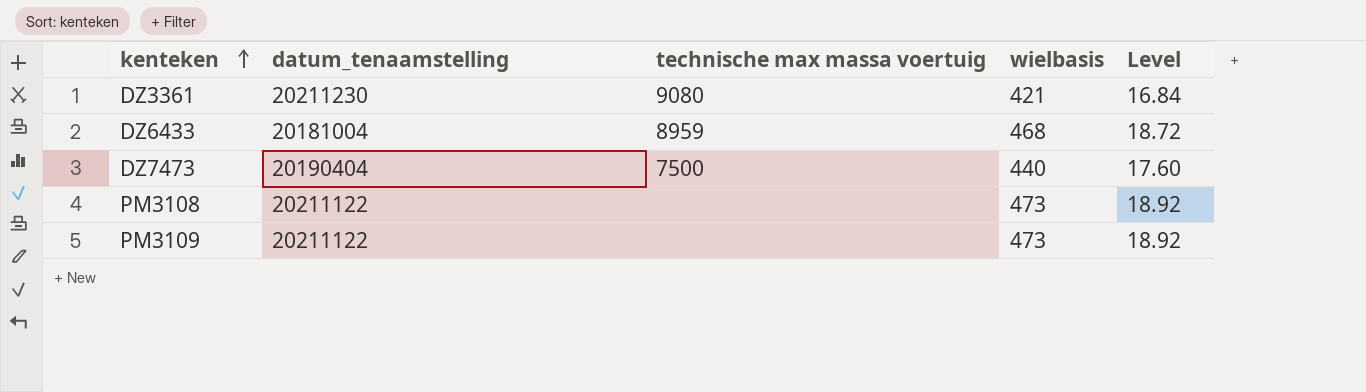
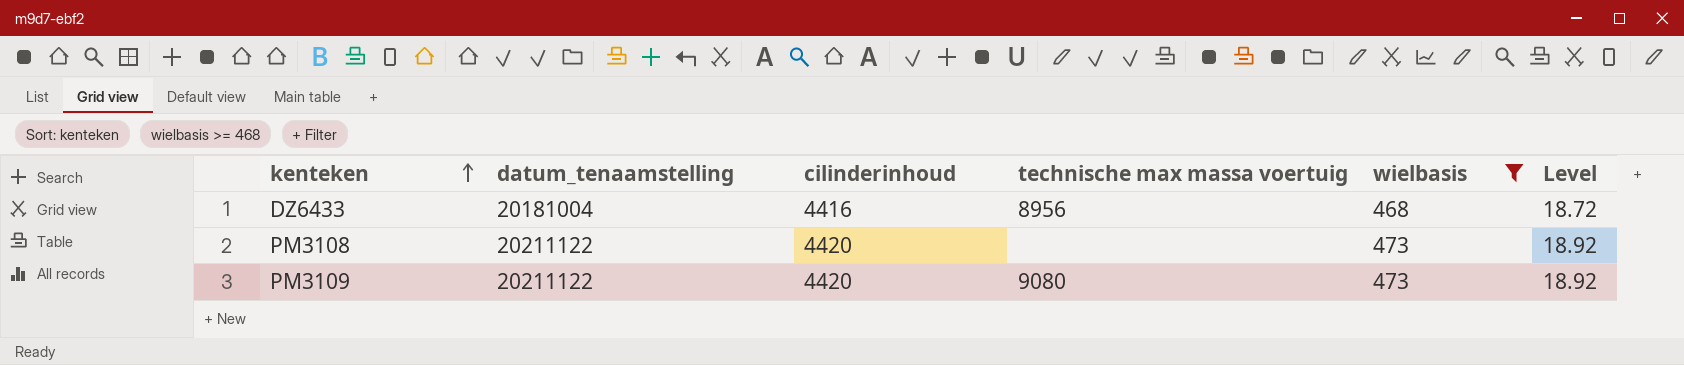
filter: none -> wielbasis >= 468
column cilinderinhoud | position: none -> 3
DZ6433 | technische max massa voertuig: 8959 -> 8956
PM3109 | technische max massa voertuig: none -> 9080

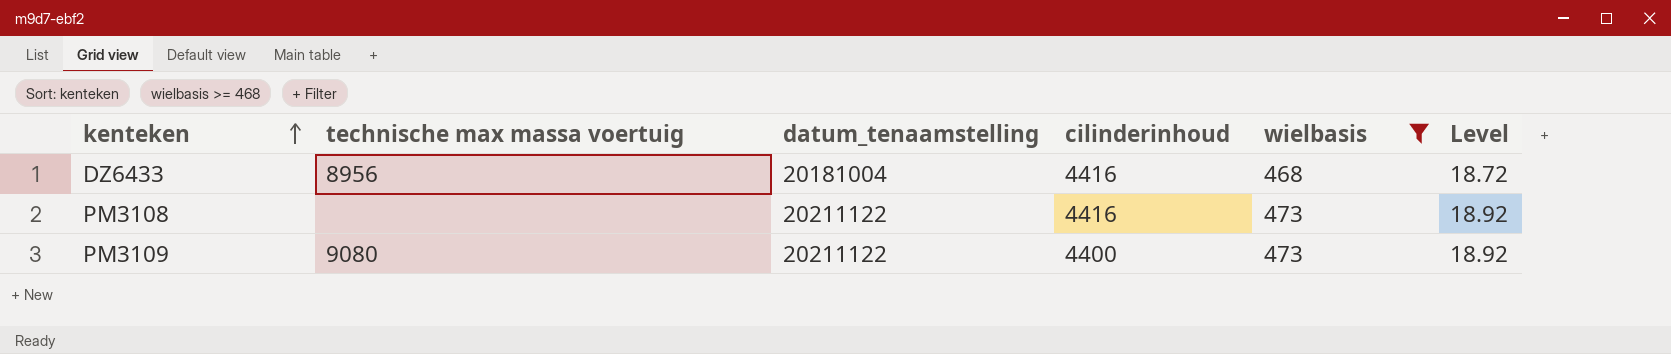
column technische max massa voertuig | position: 4 -> 2
PM3108 | cilinderinhoud: 4420 -> 4416
PM3109 | cilinderinhoud: 4420 -> 4400

